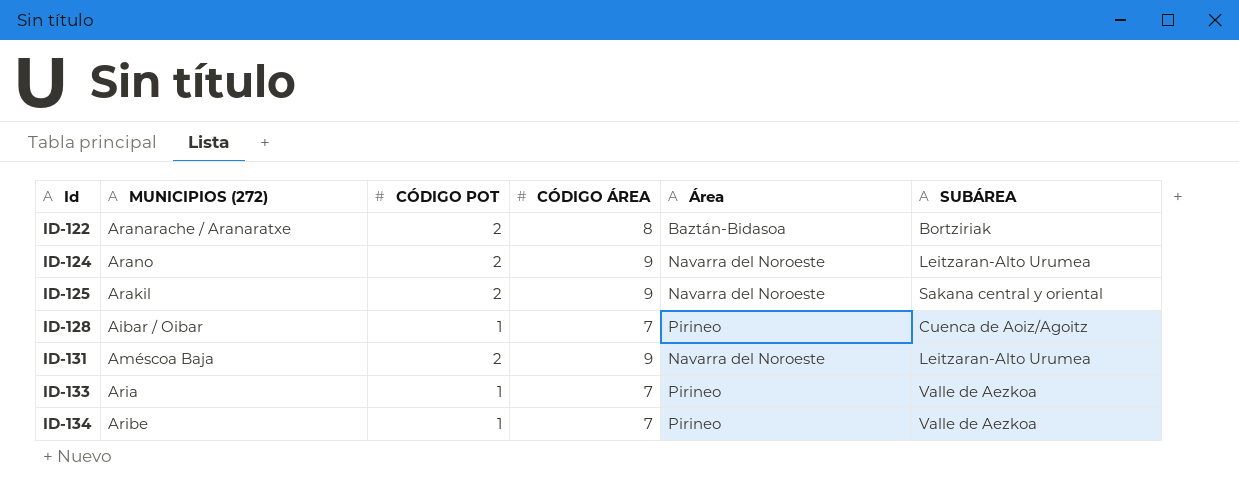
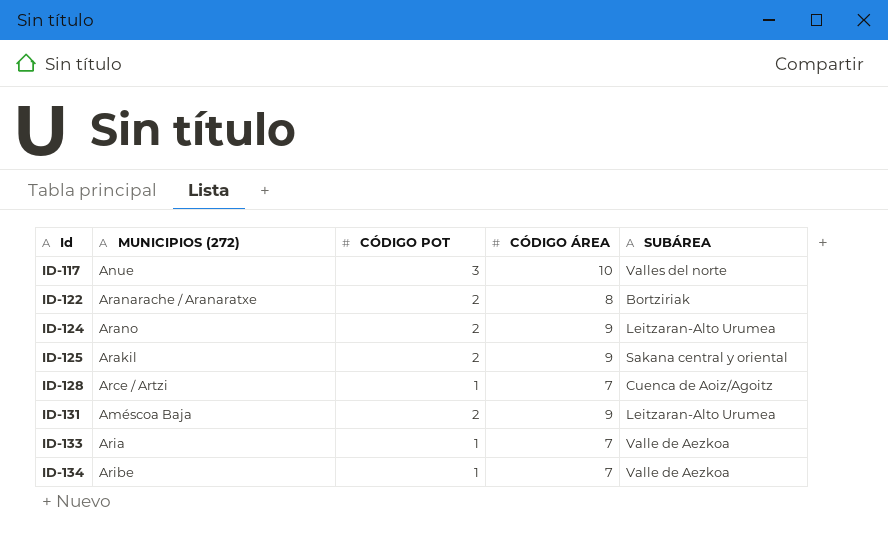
column Área | position: 5 -> none
row ID-117: none -> Anue | 3 | 10 | Valles del norte
ID-128 | MUNICIPIOS (272): Aibar / Oibar -> Arce / Artzi

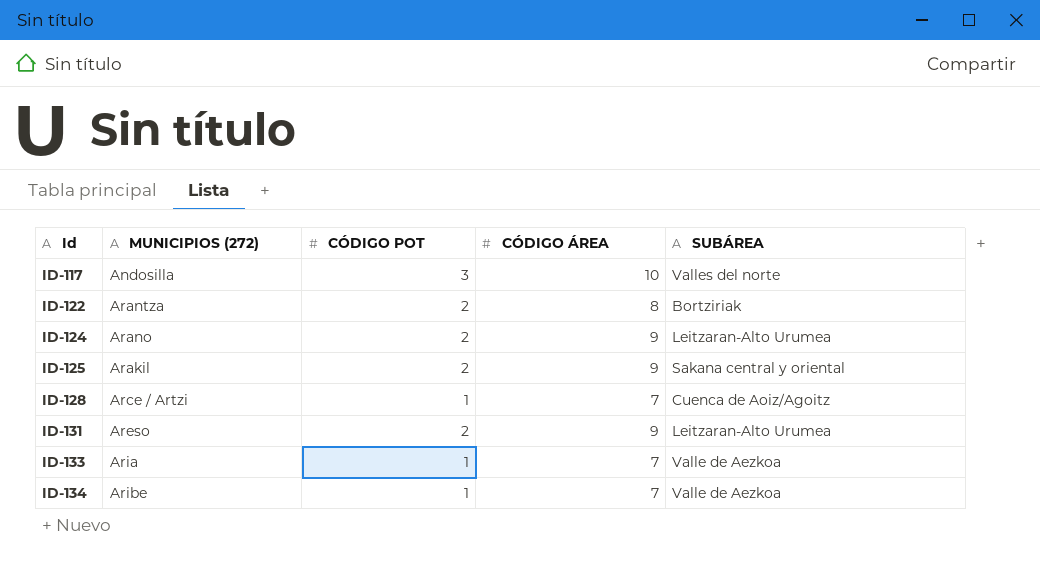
ID-117 | MUNICIPIOS (272): Anue -> Andosilla
ID-122 | MUNICIPIOS (272): Aranarache / Aranaratxe -> Arantza
ID-131 | MUNICIPIOS (272): Améscoa Baja -> Areso

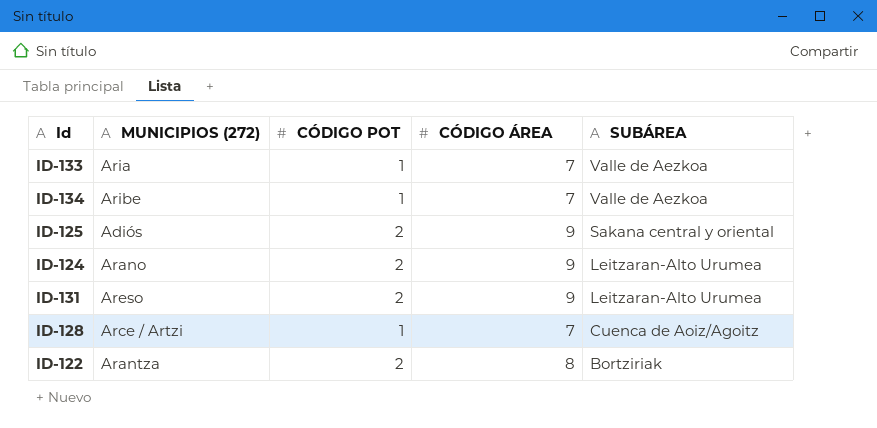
row order: Id ascending -> SUBÁREA descending
row ID-117: Andosilla | 3 | 10 | Valles del norte -> none
ID-125 | MUNICIPIOS (272): Arakil -> Adiós

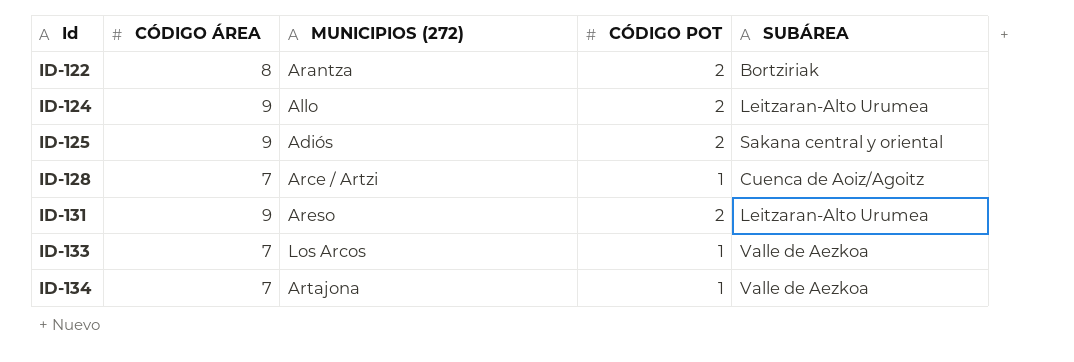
row order: SUBÁREA descending -> Id ascending
column CÓDIGO ÁREA | position: 4 -> 2
ID-124 | MUNICIPIOS (272): Arano -> Allo
ID-133 | MUNICIPIOS (272): Aria -> Los Arcos
ID-134 | MUNICIPIOS (272): Aribe -> Artajona

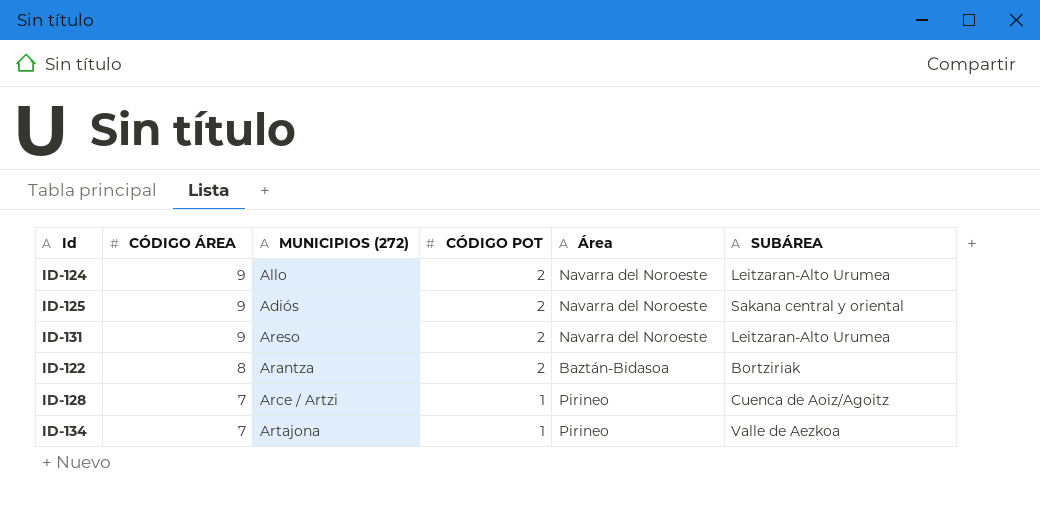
row order: Id ascending -> CÓDIGO ÁREA descending
column Área | position: none -> 5
row ID-133: 7 | Los Arcos | 1 | Valle de Aezkoa -> none

